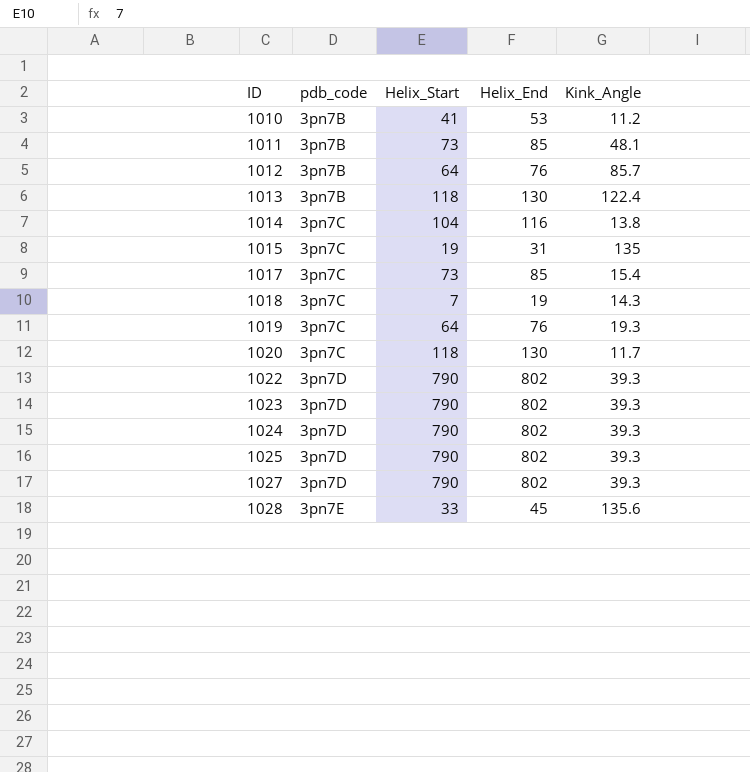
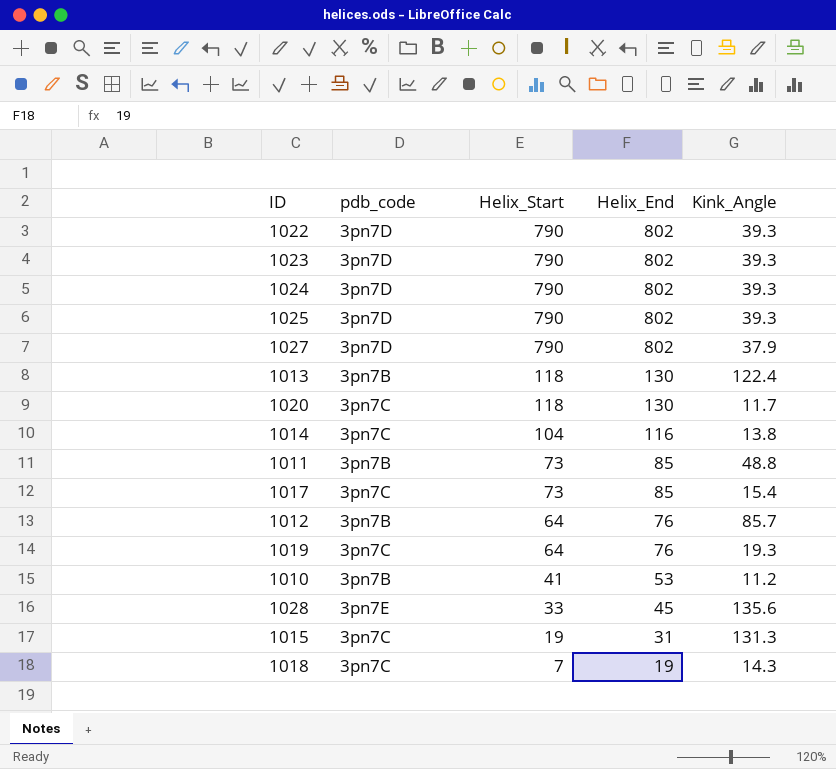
row order: ID ascending -> Helix_Start descending
1027 | Kink_Angle: 39.3 -> 37.9
1011 | Kink_Angle: 48.1 -> 48.8
1015 | Kink_Angle: 135 -> 131.3

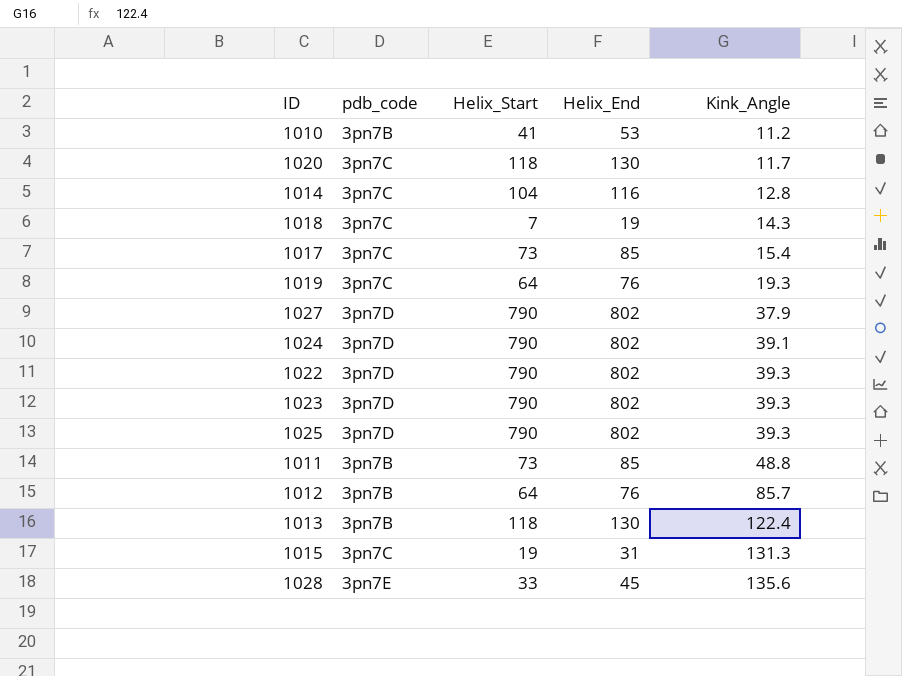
row order: Helix_Start descending -> Kink_Angle ascending
1014 | Kink_Angle: 13.8 -> 12.8
1024 | Kink_Angle: 39.3 -> 39.1

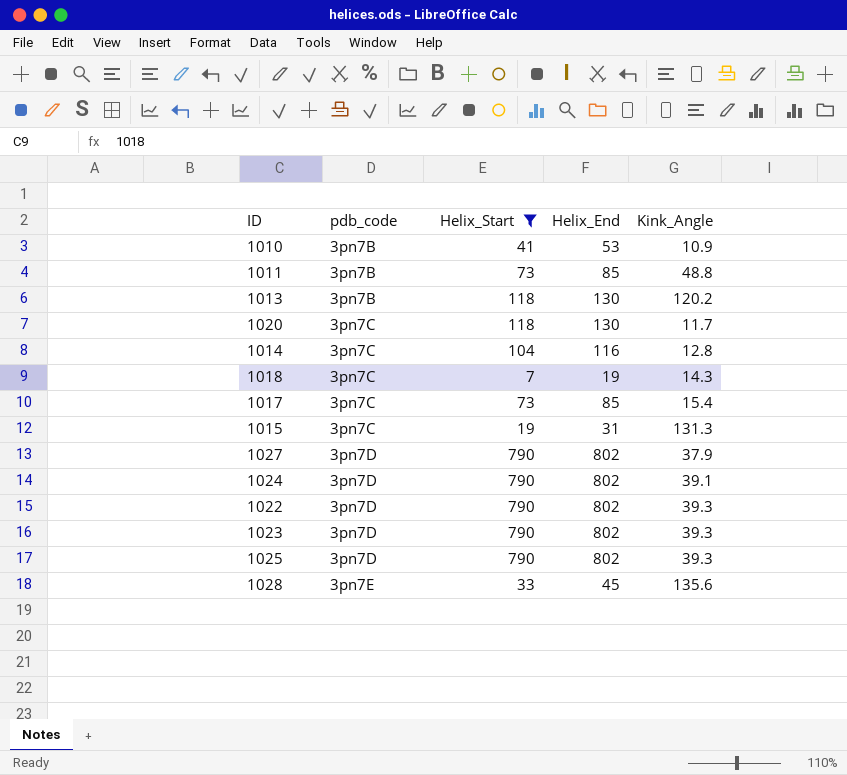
filter: none -> Helix_Start != 64
row order: Kink_Angle ascending -> pdb_code ascending
1010 | Kink_Angle: 11.2 -> 10.9
1013 | Kink_Angle: 122.4 -> 120.2

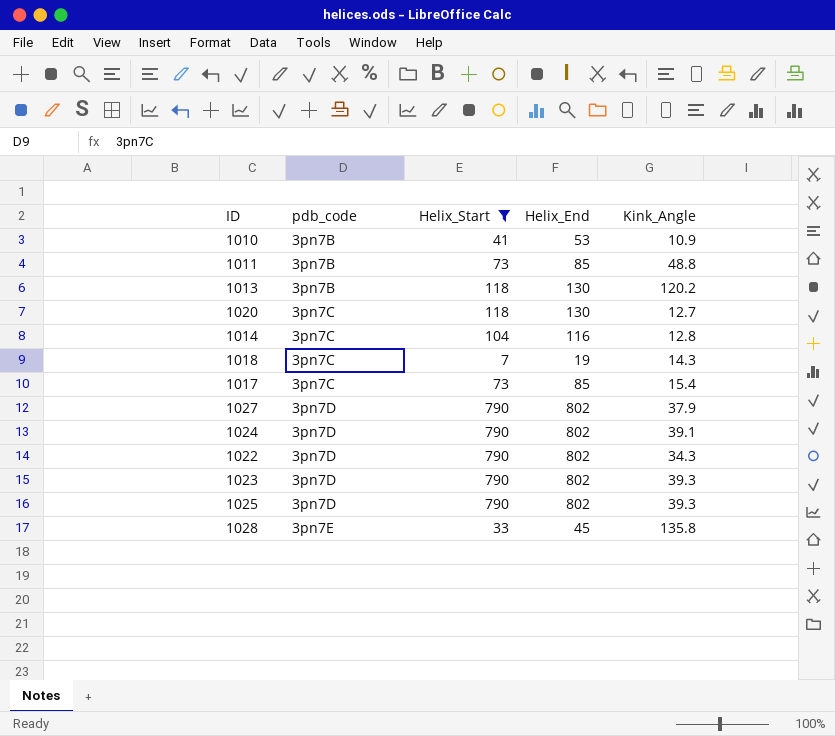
row 1015: 3pn7C | 19 | 31 | 131.3 -> none
1020 | Kink_Angle: 11.7 -> 12.7
1022 | Kink_Angle: 39.3 -> 34.3
1028 | Kink_Angle: 135.6 -> 135.8

